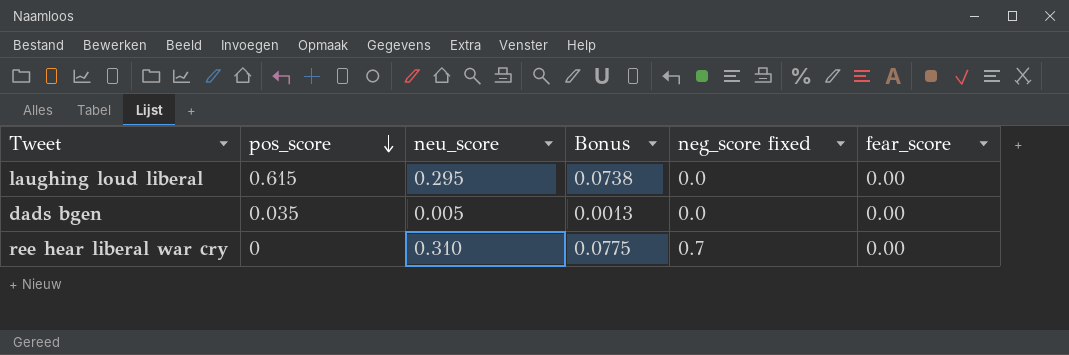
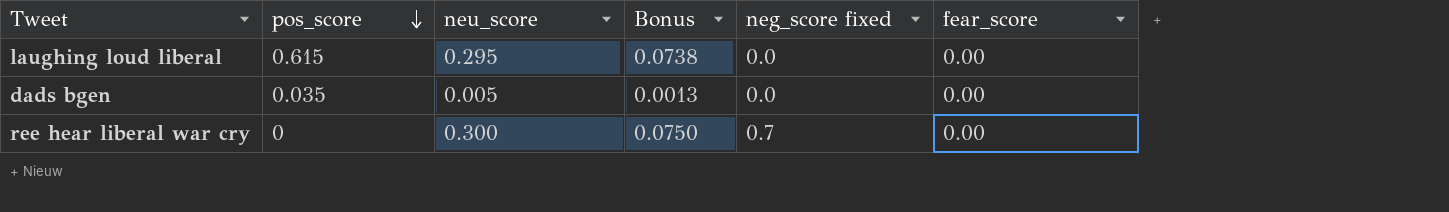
ree hear liberal war cry | neu_score: 0.310 -> 0.300
ree hear liberal war cry | Bonus: 0.0775 -> 0.0750

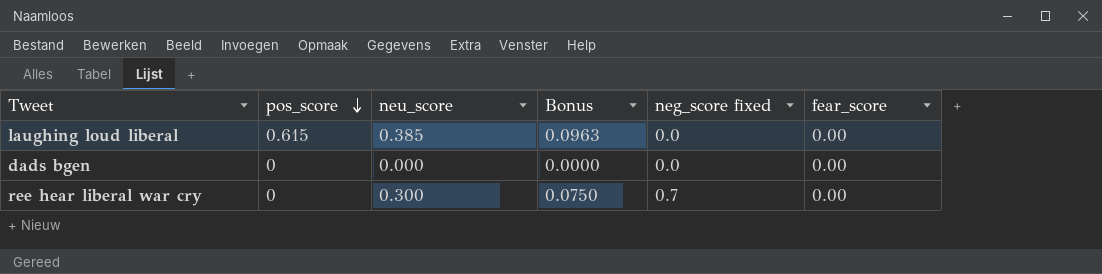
laughing loud liberal | neu_score: 0.295 -> 0.385
laughing loud liberal | Bonus: 0.0738 -> 0.0963
dads bgen | pos_score: 0.035 -> 0
dads bgen | neu_score: 0.005 -> 0.000
dads bgen | Bonus: 0.0013 -> 0.0000

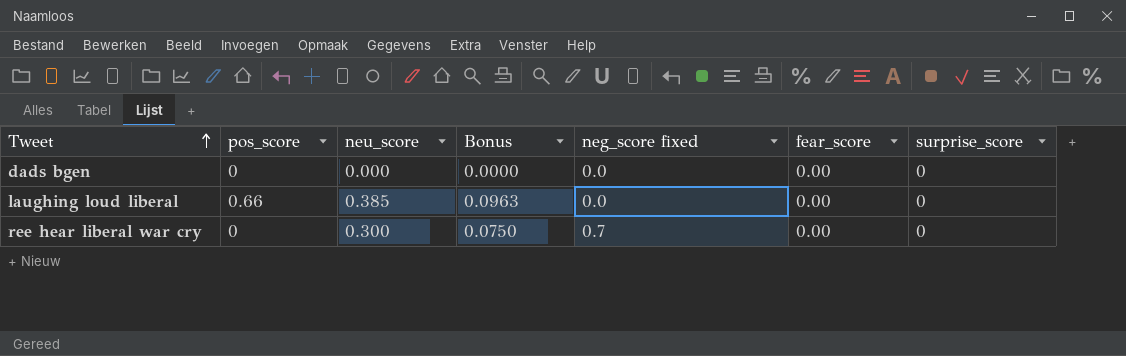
row order: pos_score descending -> Tweet ascending
column surprise_score | position: none -> 7
laughing loud liberal | pos_score: 0.615 -> 0.66

